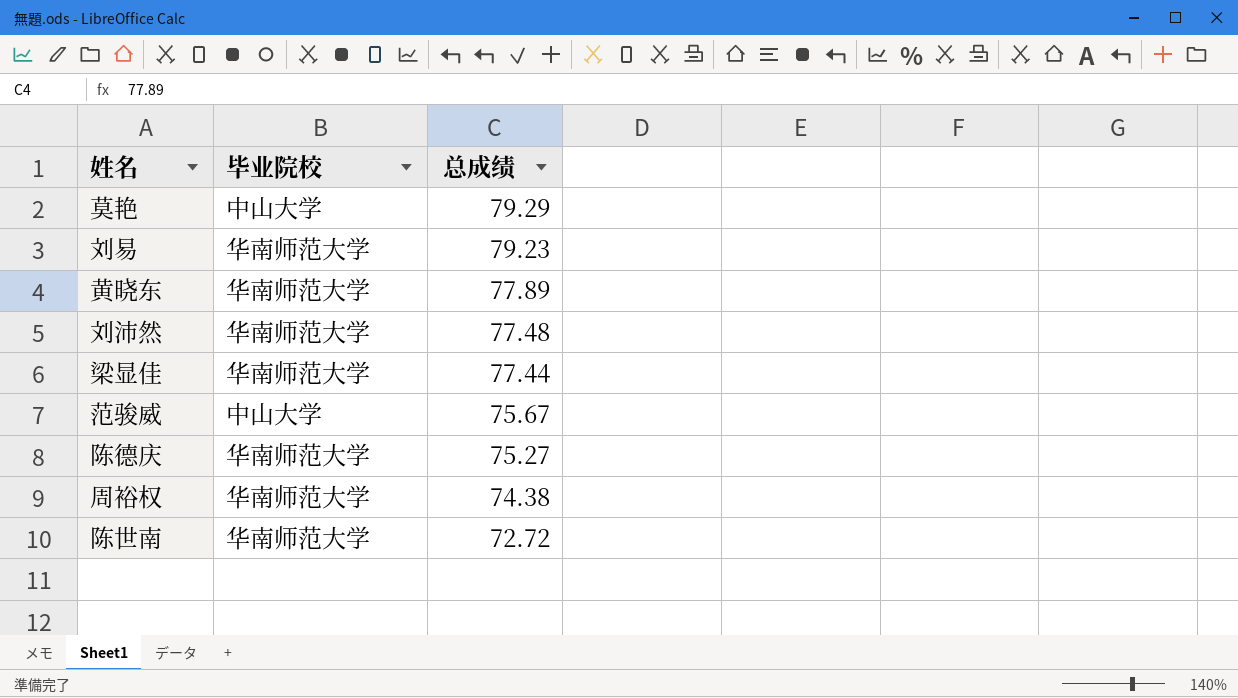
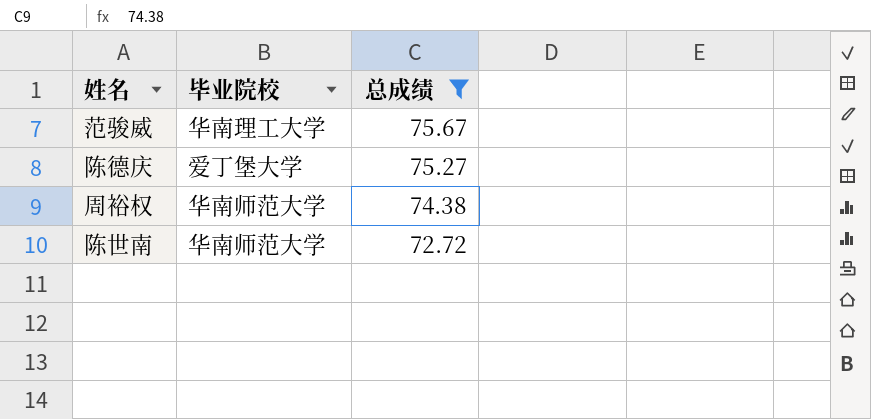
filter: none -> 总成绩 <= 75.67
范骏威 | 毕业院校: 中山大学 -> 华南理工大学
陈德庆 | 毕业院校: 华南师范大学 -> 爱丁堡大学

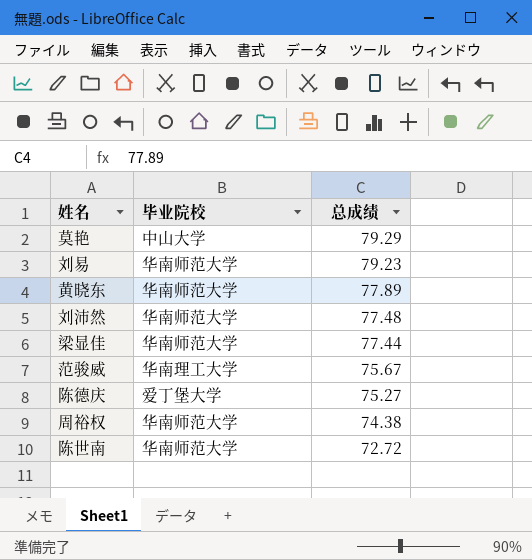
filter: 总成绩 <= 75.67 -> none

